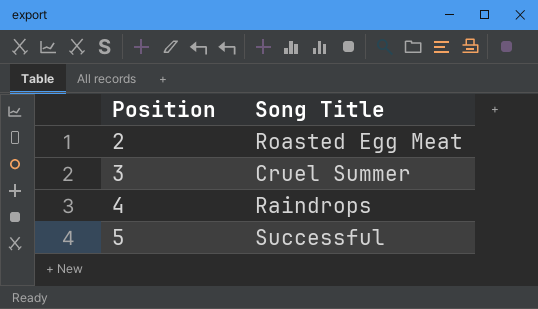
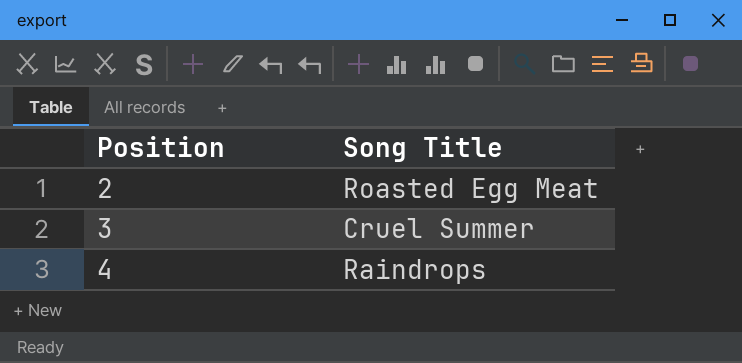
row 5: Successful -> none

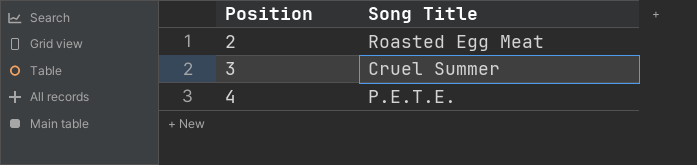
4 | Song Title: Raindrops -> P.E.T.E.

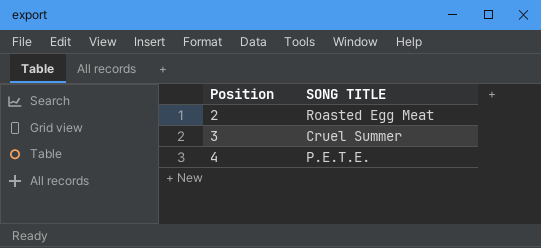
column name: Song Title -> SONG TITLE

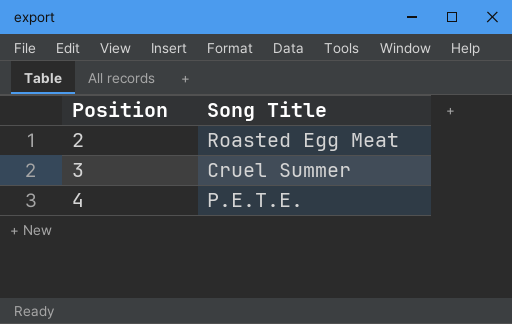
column name: SONG TITLE -> Song Title

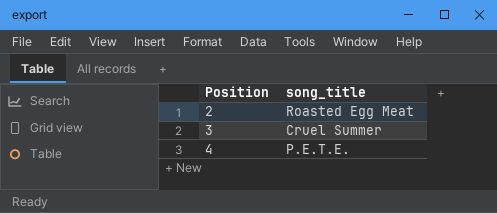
column name: Song Title -> song_title

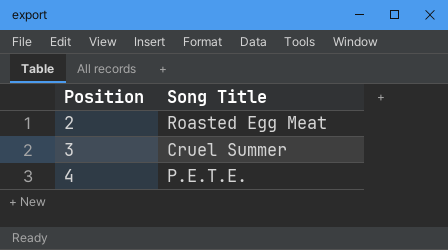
column name: song_title -> Song Title

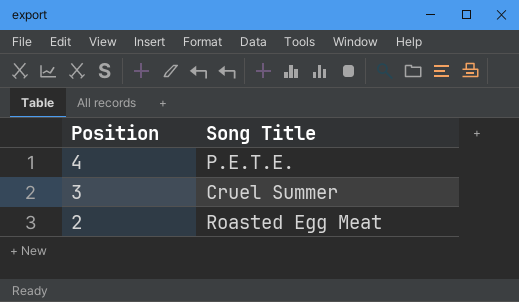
row order: Position ascending -> Position descending

